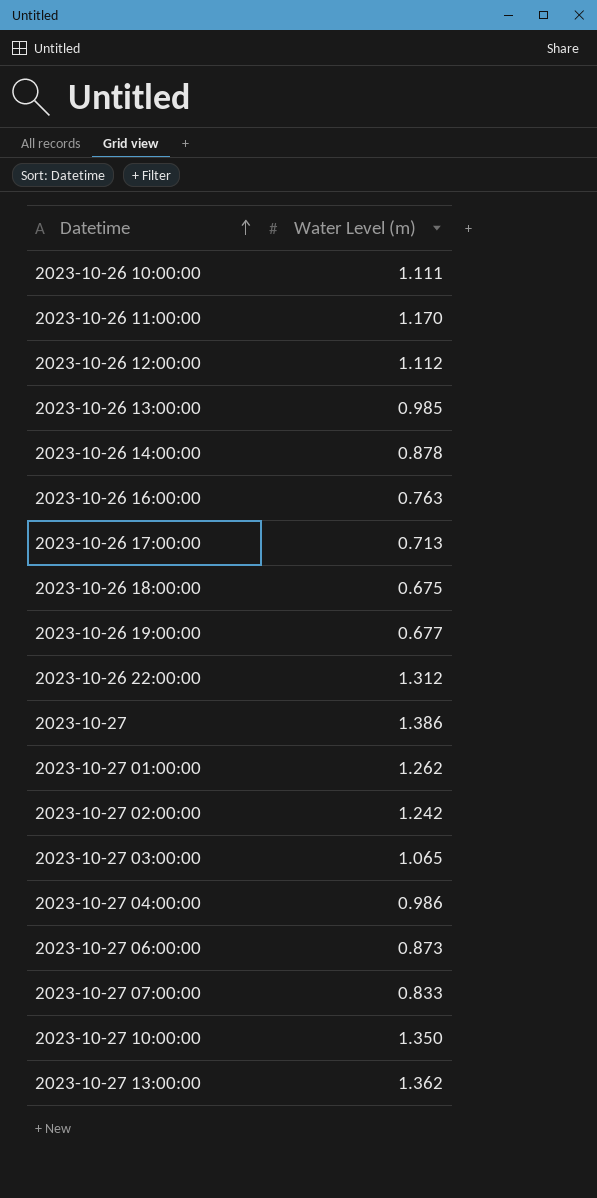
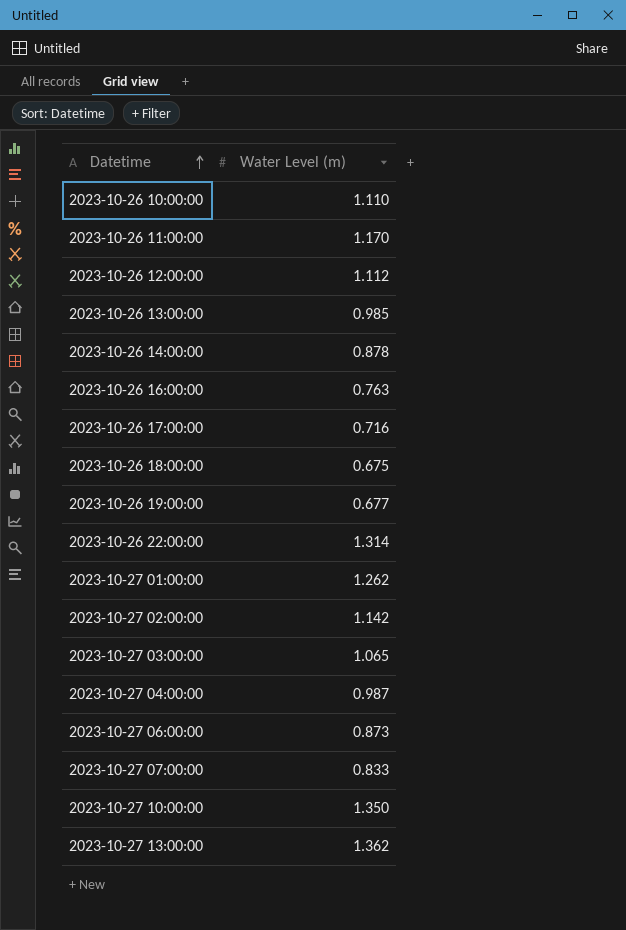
row 2023-10-27: 1.386 -> none
2023-10-26 10:00:00 | Water Level (m): 1.111 -> 1.110
2023-10-26 17:00:00 | Water Level (m): 0.713 -> 0.716
2023-10-26 22:00:00 | Water Level (m): 1.312 -> 1.314
2023-10-27 02:00:00 | Water Level (m): 1.242 -> 1.142
2023-10-27 04:00:00 | Water Level (m): 0.986 -> 0.987

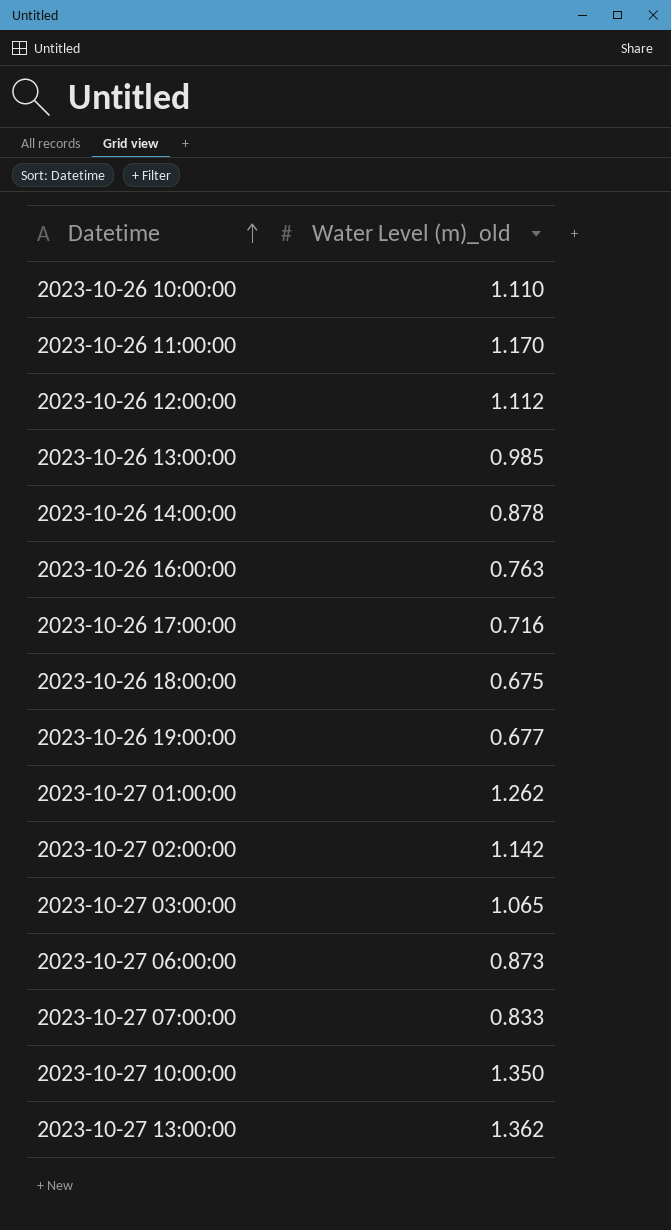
column name: Water Level (m) -> Water Level (m)_old
row 2023-10-26 22:00:00: 1.314 -> none
row 2023-10-27 04:00:00: 0.987 -> none

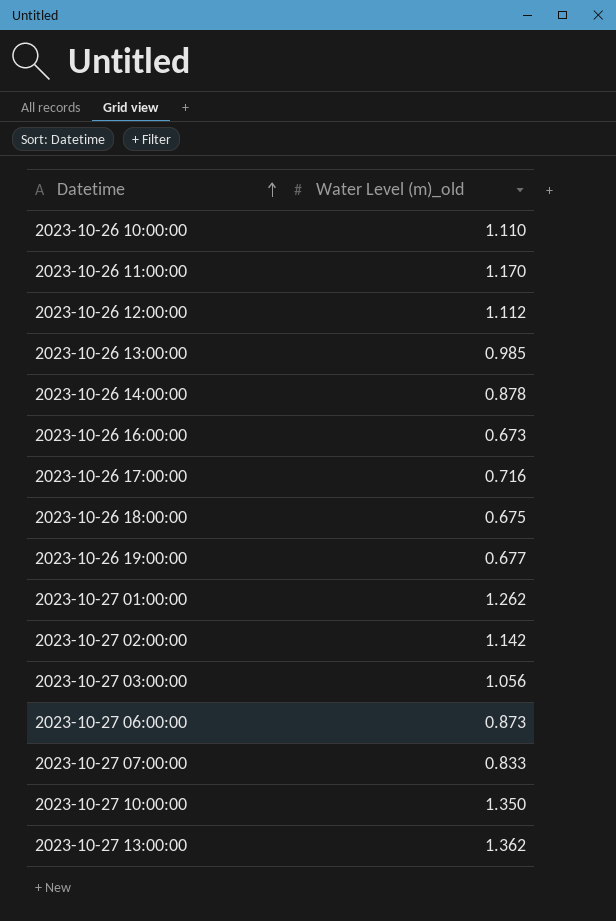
2023-10-26 16:00:00 | Water Level (m)_old: 0.763 -> 0.673
2023-10-27 03:00:00 | Water Level (m)_old: 1.065 -> 1.056

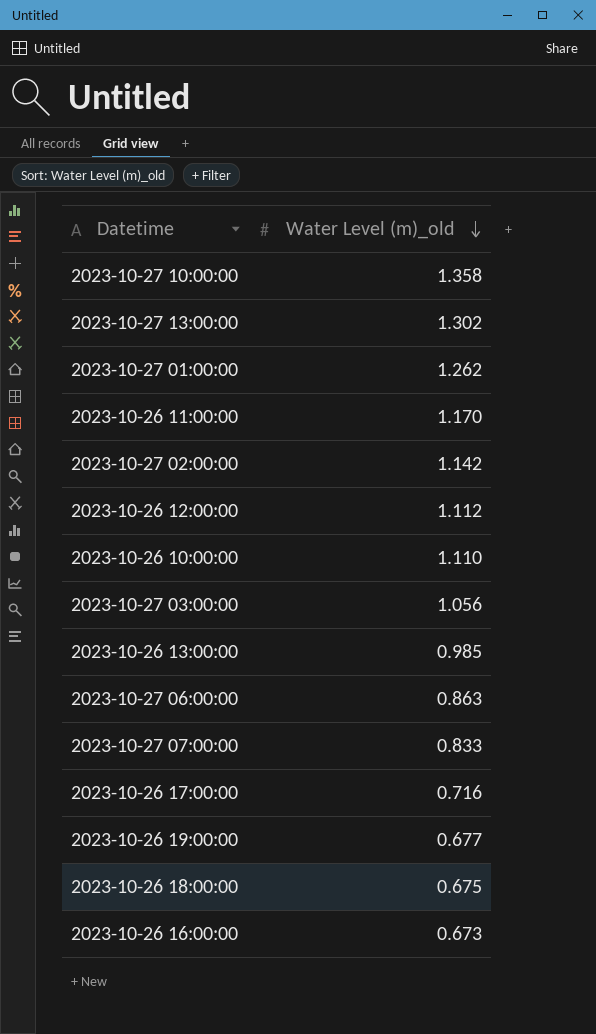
row order: Datetime ascending -> Water Level (m)_old descending
row 2023-10-26 14:00:00: 0.878 -> none
2023-10-27 10:00:00 | Water Level (m)_old: 1.350 -> 1.358
2023-10-27 13:00:00 | Water Level (m)_old: 1.362 -> 1.302
2023-10-27 06:00:00 | Water Level (m)_old: 0.873 -> 0.863

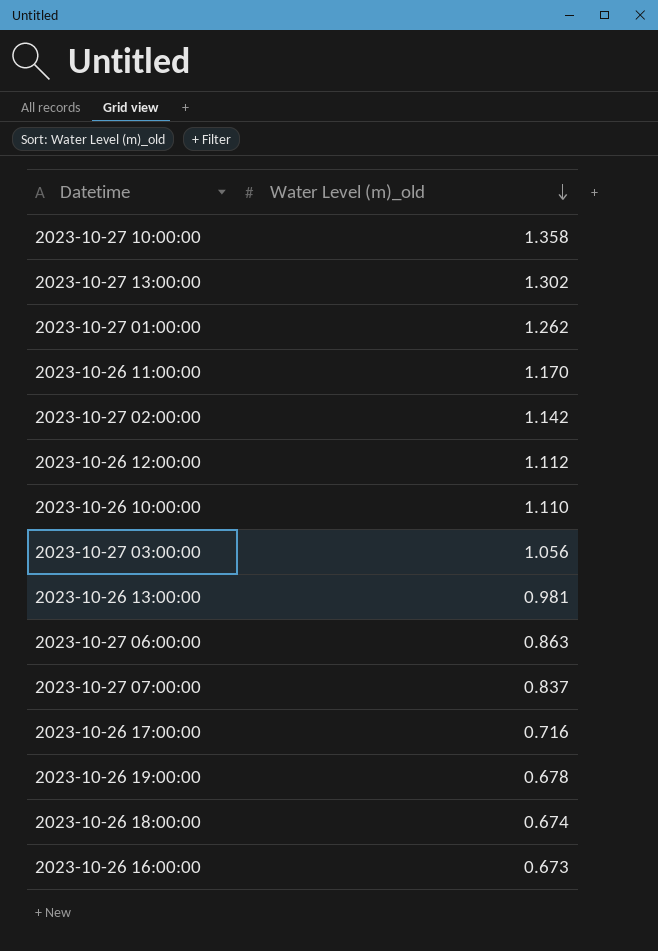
2023-10-26 13:00:00 | Water Level (m)_old: 0.985 -> 0.981
2023-10-27 07:00:00 | Water Level (m)_old: 0.833 -> 0.837
2023-10-26 19:00:00 | Water Level (m)_old: 0.677 -> 0.678
2023-10-26 18:00:00 | Water Level (m)_old: 0.675 -> 0.674

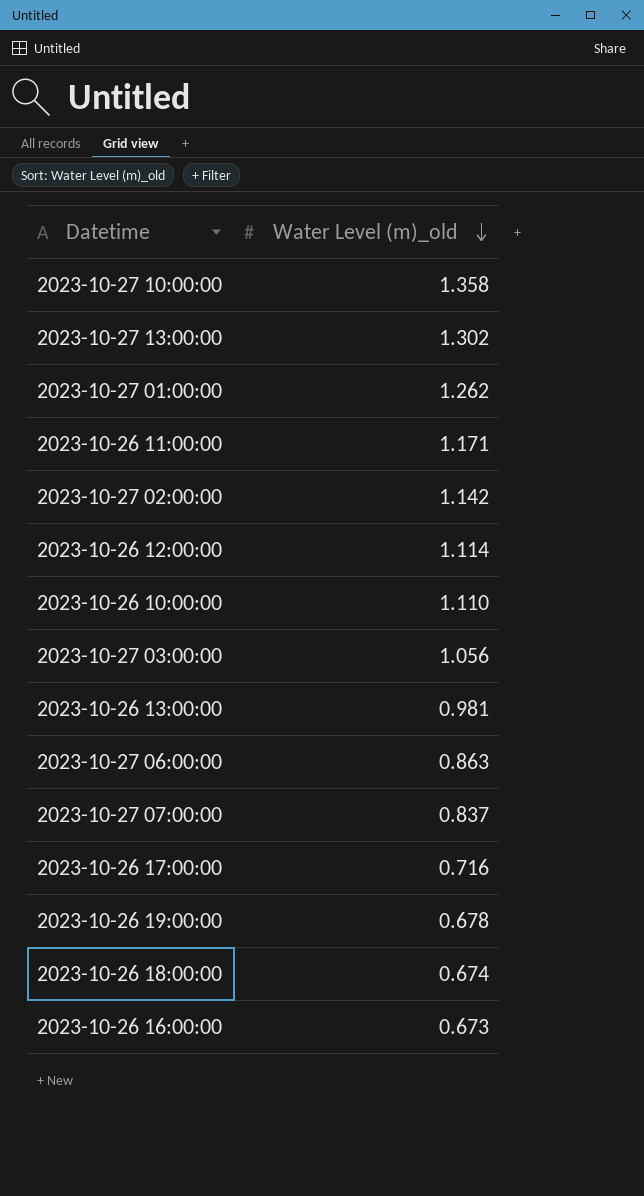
2023-10-26 11:00:00 | Water Level (m)_old: 1.170 -> 1.171
2023-10-26 12:00:00 | Water Level (m)_old: 1.112 -> 1.114

